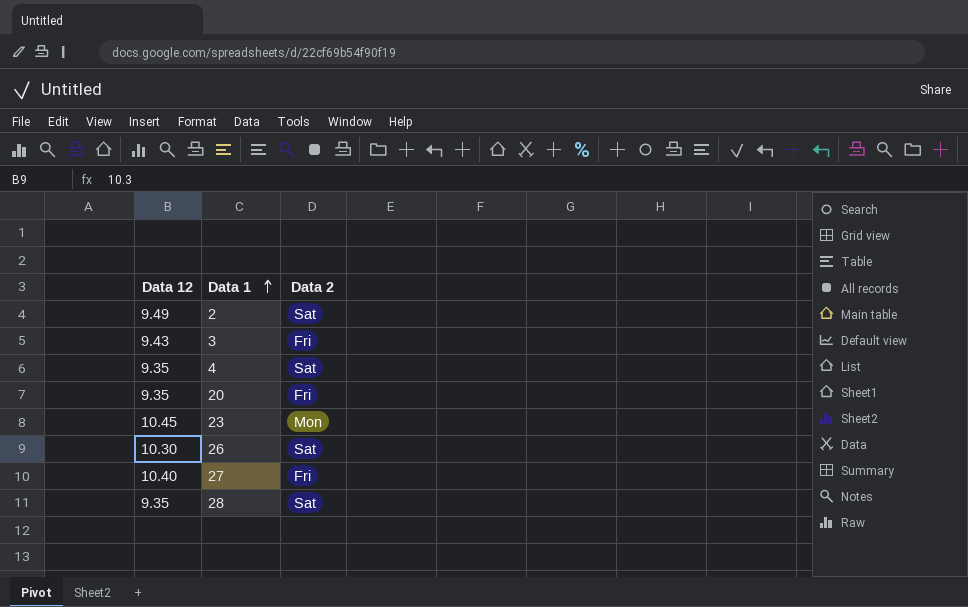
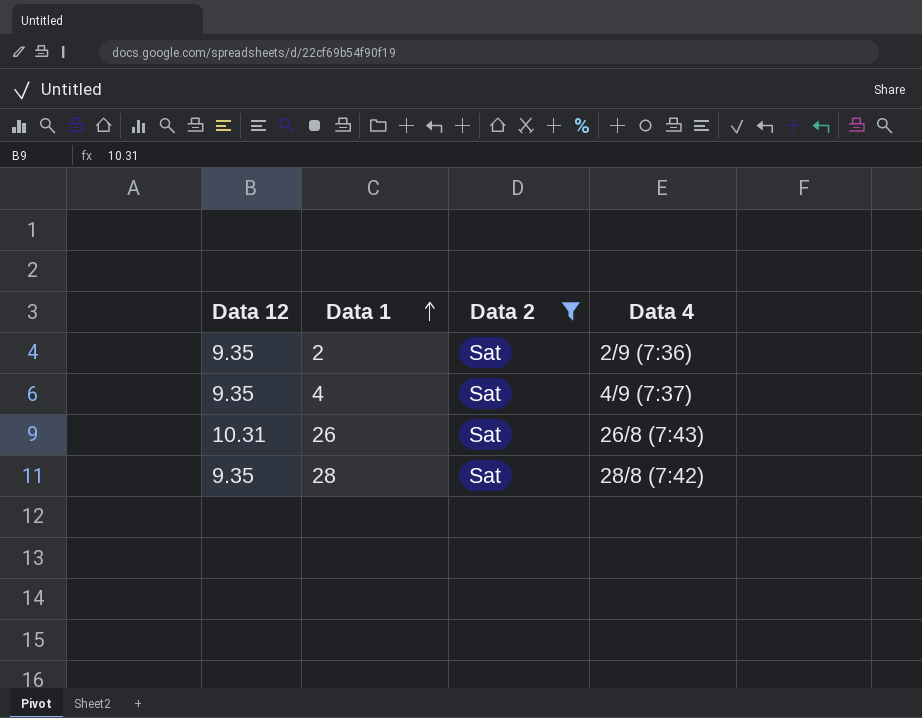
filter: none -> Data 2 = Sat
column Data 4 | position: none -> 4
2 | Data 12: 9.49 -> 9.35
26 | Data 12: 10.30 -> 10.31

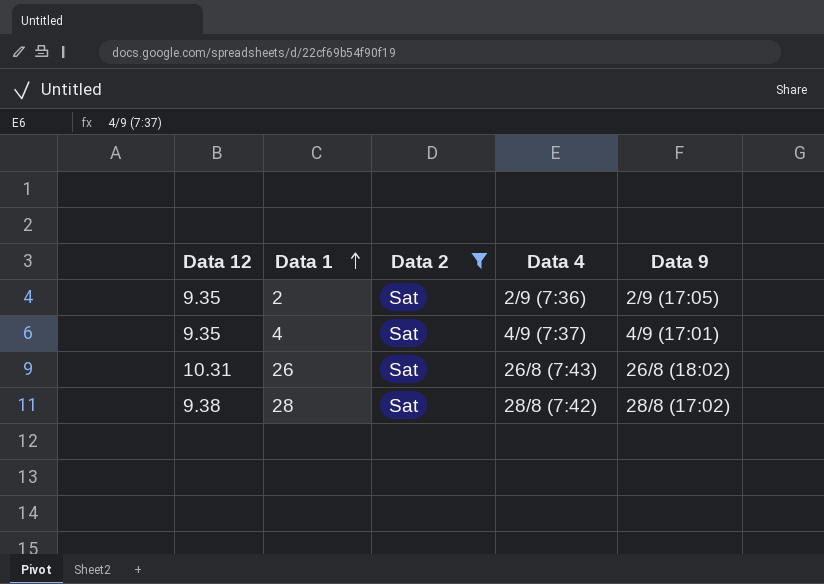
column Data 9 | position: none -> 5
28 | Data 12: 9.35 -> 9.38

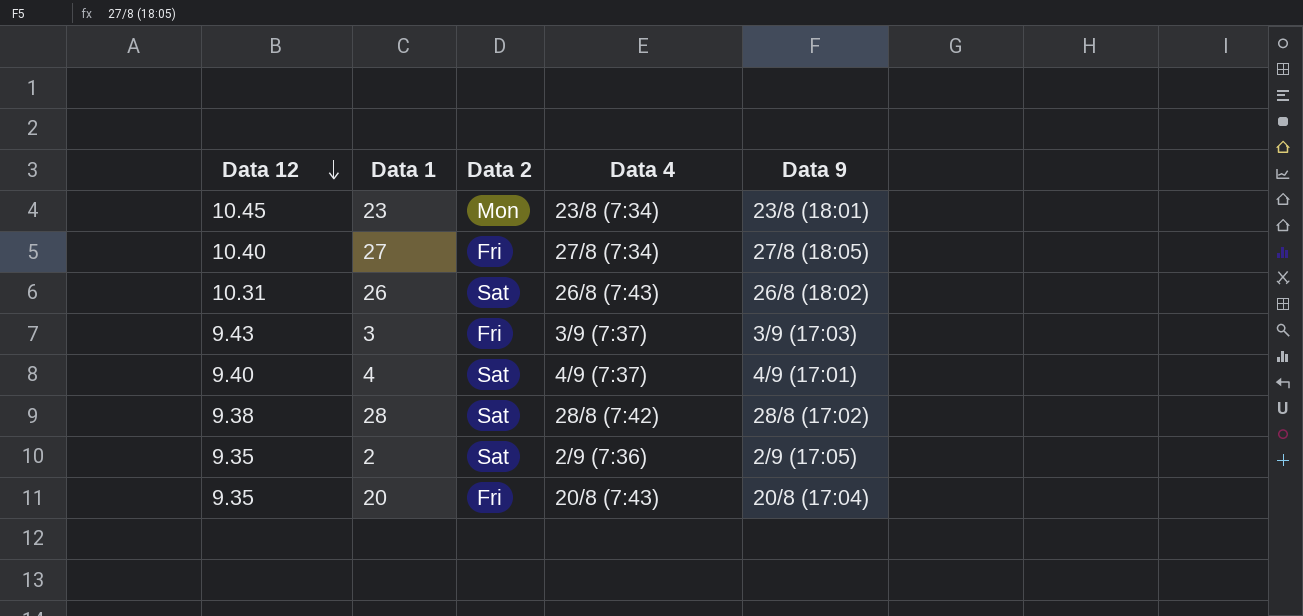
filter: Data 2 = Sat -> none
row order: Data 1 ascending -> Data 12 descending
4 | Data 12: 9.35 -> 9.40

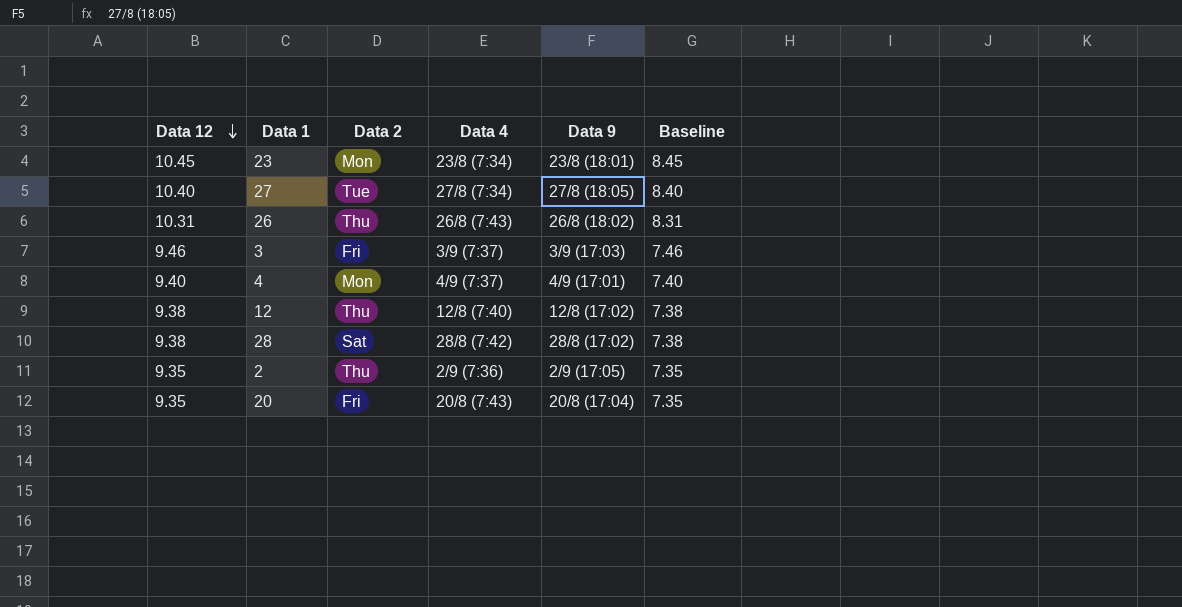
column Baseline | formula: none -> [Data 12] - 2
27 | Data 2: Fri -> Tue
26 | Data 2: Sat -> Thu
3 | Data 12: 9.43 -> 9.46
4 | Data 2: Sat -> Mon
row 12: none -> 9.38 | Thu | 12/8 (7:40) | 12/8 (17:02) | 7.38
2 | Data 2: Sat -> Thu

